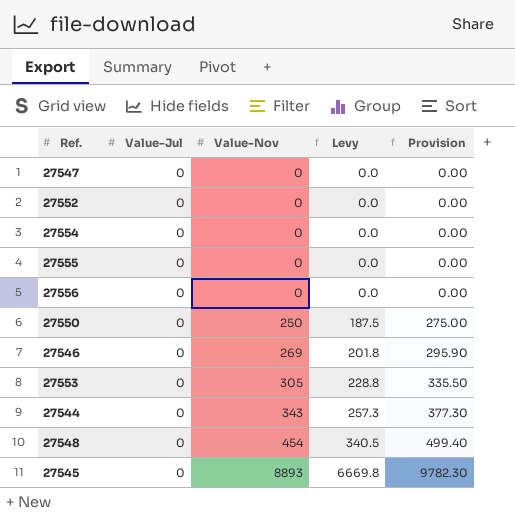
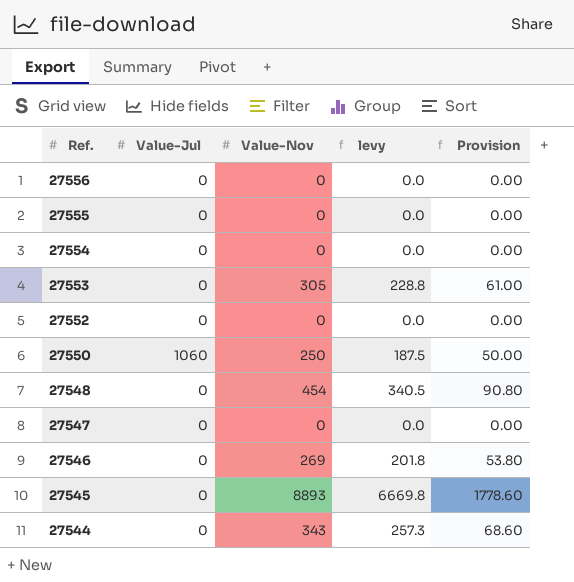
row order: Value-Nov ascending -> Ref. descending
column name: Levy -> levy
column Provision | formula: [Value-Nov] * 1.1 -> [Value-Nov] * 0.2
27550 | Value-Jul: 0 -> 1060

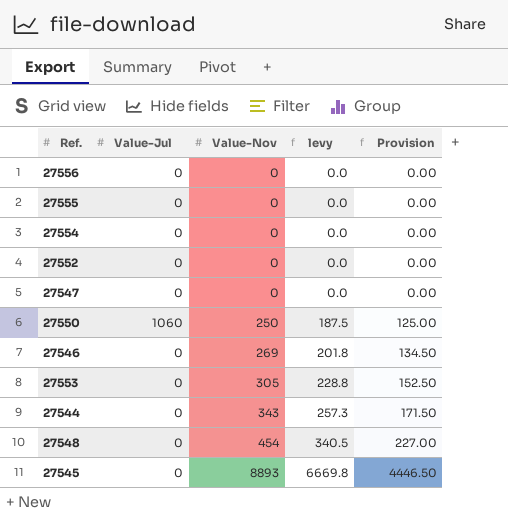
row order: Ref. descending -> Value-Nov ascending
column Provision | formula: [Value-Nov] * 0.2 -> [Value-Nov] * 0.5

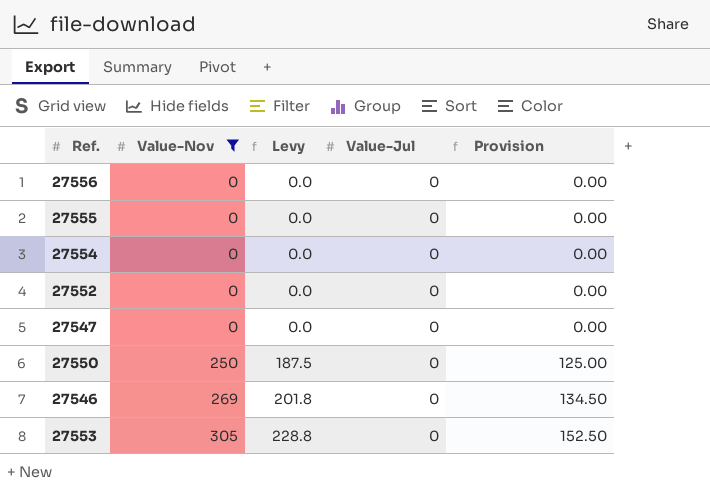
filter: none -> Value-Nov <= 305
column name: levy -> Levy
column Value-Jul | position: 2 -> 4
27550 | Value-Jul: 1060 -> 0

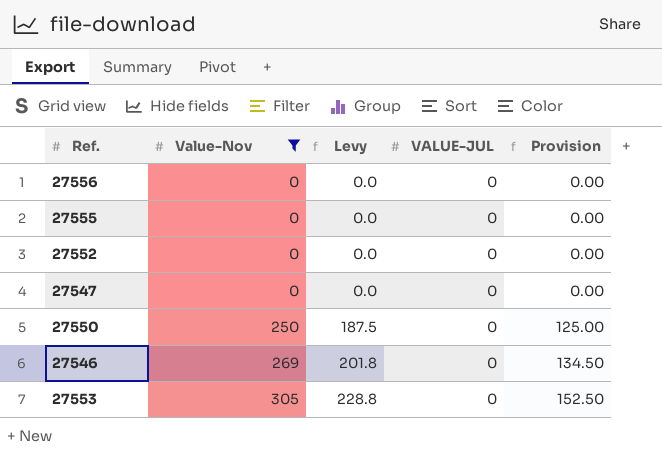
column name: Value-Jul -> VALUE-JUL
row 27554: 0 | 0.0 | 0 | 0.00 -> none

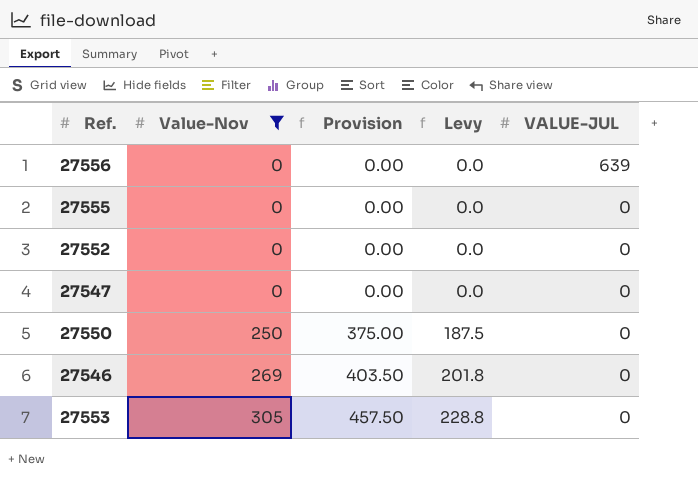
column Provision | formula: [Value-Nov] * 0.5 -> [Value-Nov] * 1.5
column Provision | position: 5 -> 3
27556 | VALUE-JUL: 0 -> 639

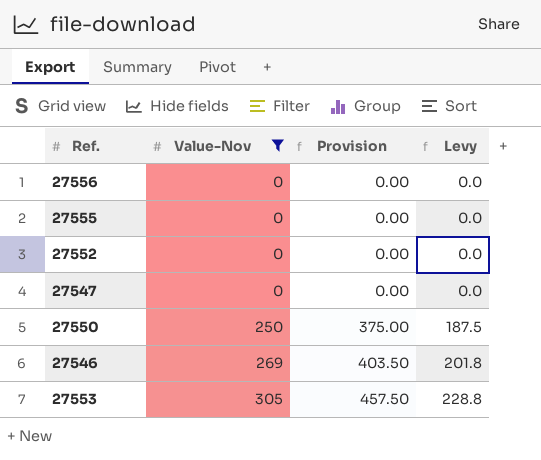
column VALUE-JUL | position: 5 -> none

